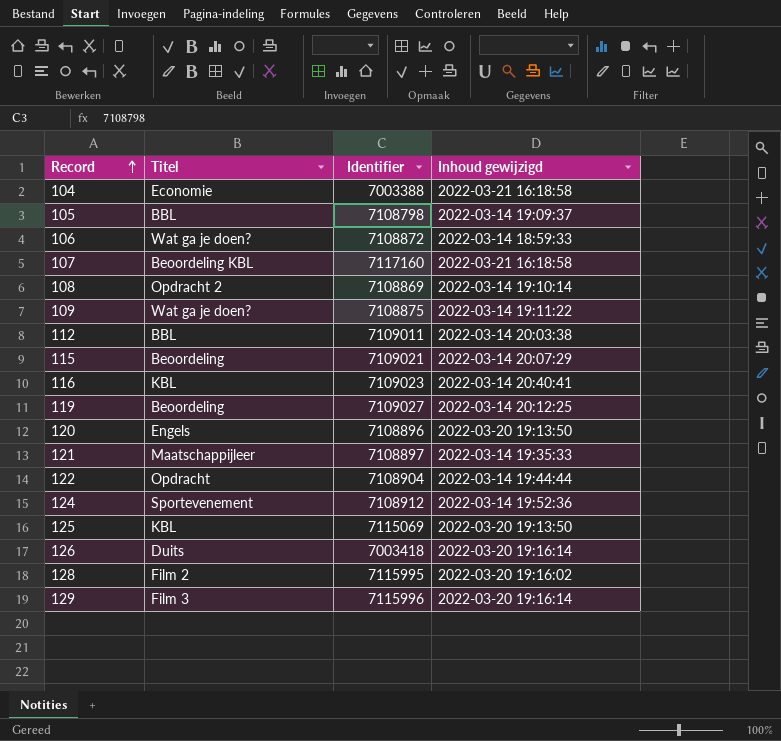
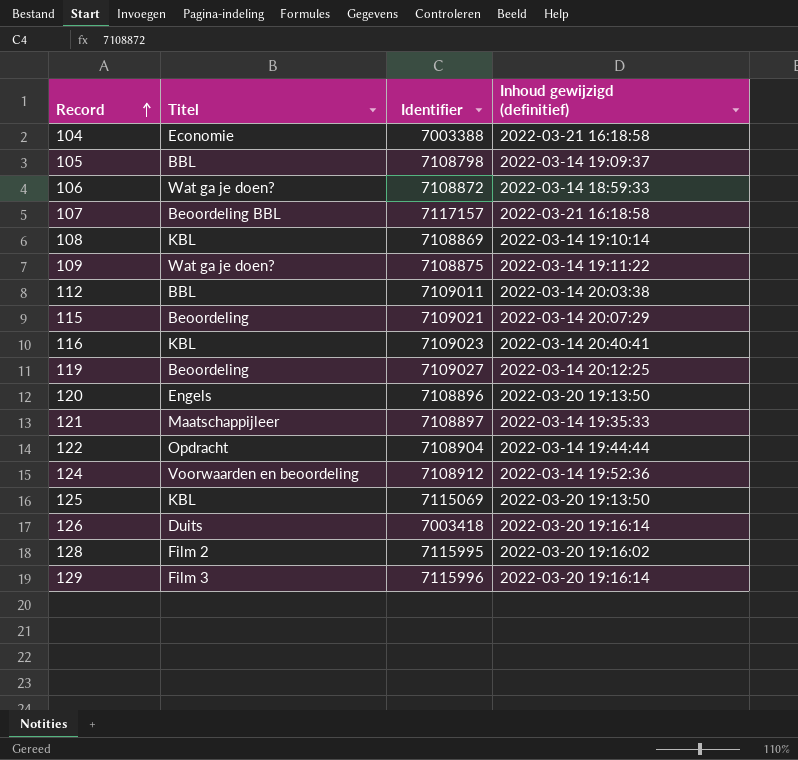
column name: Inhoud gewijzigd -> Inhoud gewijzigd (definitief)
107 | Titel: Beoordeling KBL -> Beoordeling BBL
107 | Identifier: 7117160 -> 7117157
108 | Titel: Opdracht 2 -> KBL
124 | Titel: Sportevenement -> Voorwaarden en beoordeling

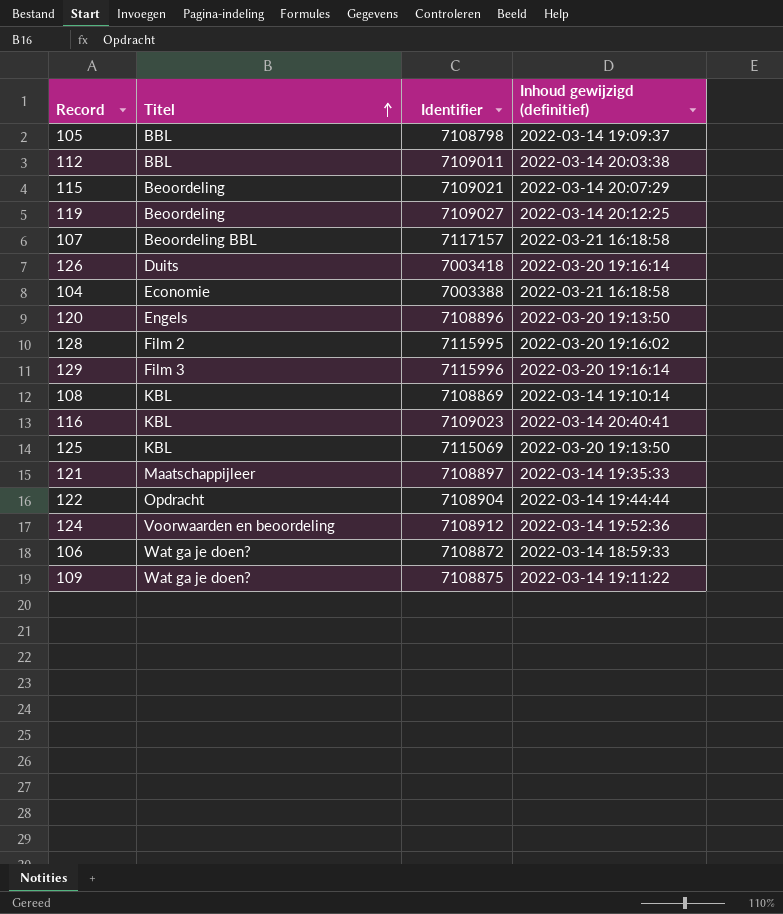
row order: Record ascending -> Titel ascending

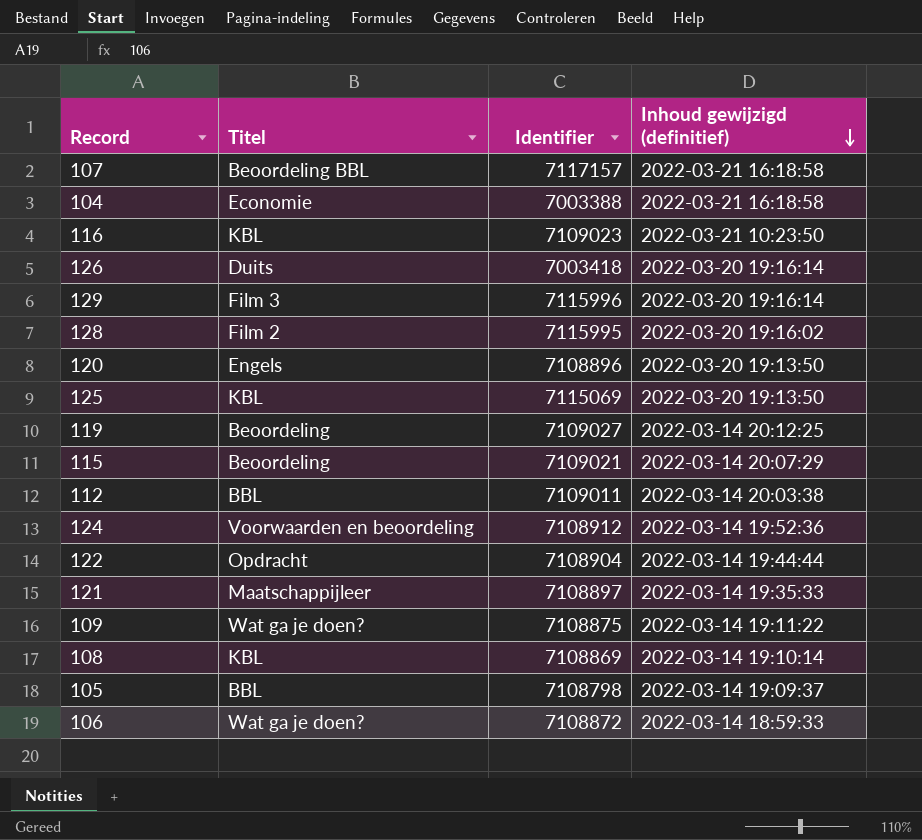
row order: Titel ascending -> Inhoud gewijzigd (definitief) descending
116 | Inhoud gewijzigd (definitief): 2022-03-14 20:40:41 -> 2022-03-21 10:23:50

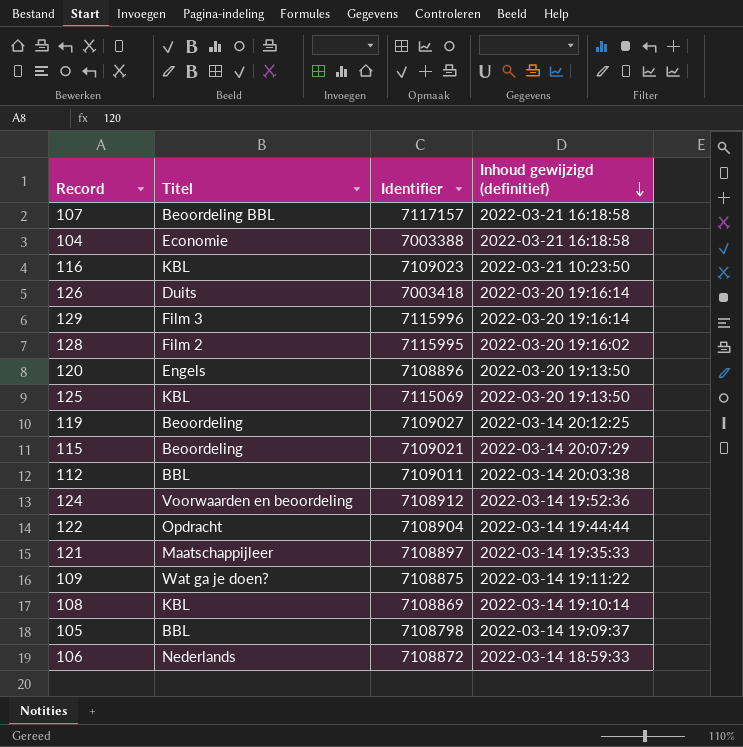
106 | Titel: Wat ga je doen? -> Nederlands

